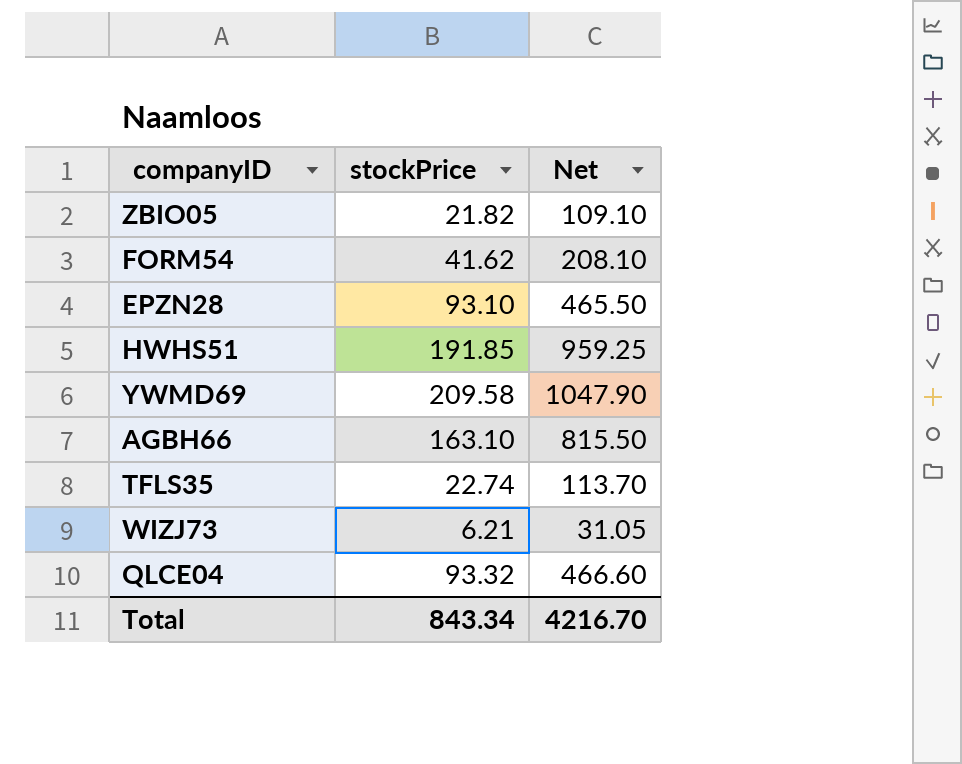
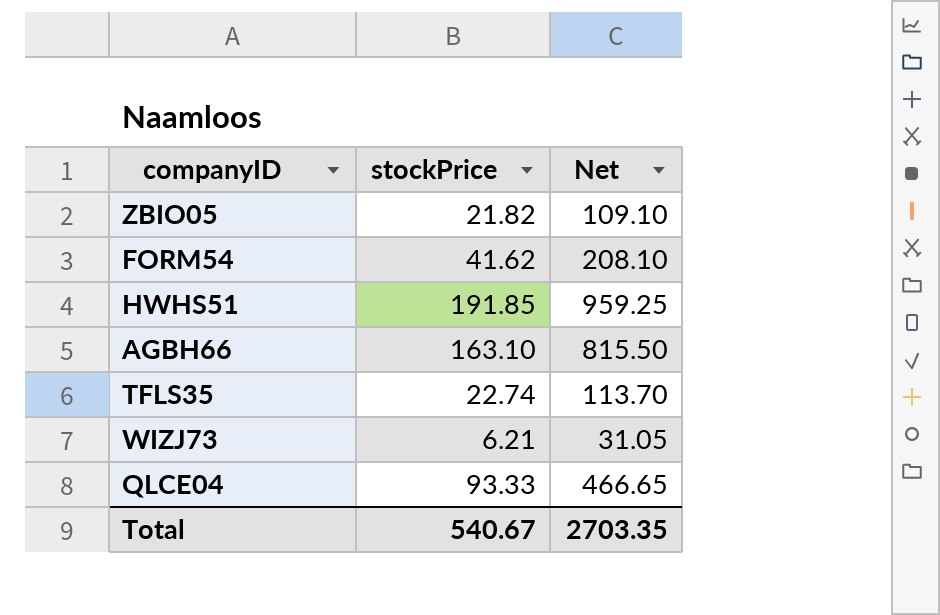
row EPZN28: 93.10 | 465.50 -> none
row YWMD69: 209.58 | 1047.90 -> none
QLCE04 | stockPrice: 93.32 -> 93.33
QLCE04 | Net: 466.60 -> 466.65
Total | stockPrice: 843.34 -> 540.67
Total | Net: 4216.70 -> 2703.35

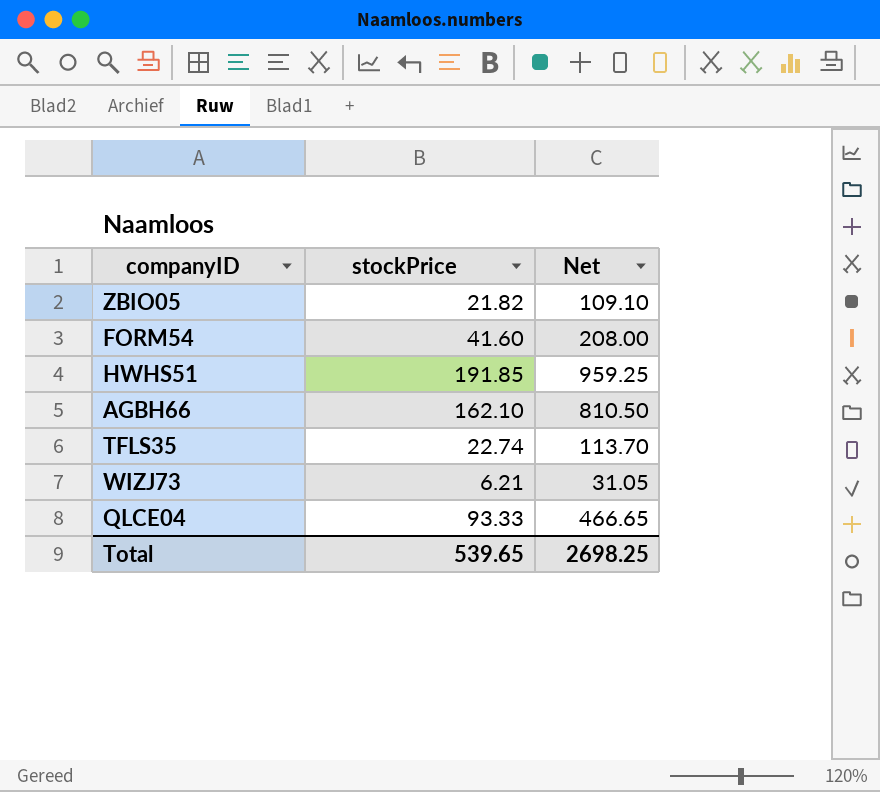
FORM54 | stockPrice: 41.62 -> 41.60
FORM54 | Net: 208.10 -> 208.00
AGBH66 | stockPrice: 163.10 -> 162.10
AGBH66 | Net: 815.50 -> 810.50
Total | stockPrice: 540.67 -> 539.65
Total | Net: 2703.35 -> 2698.25

